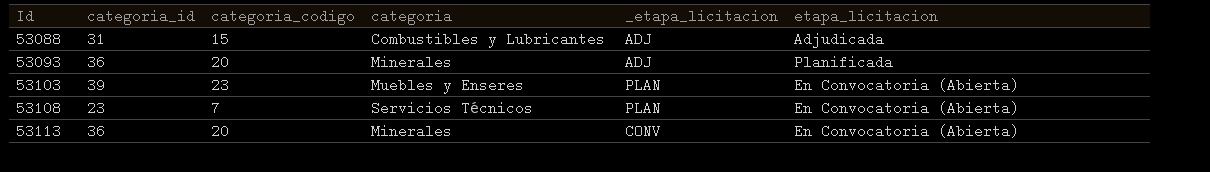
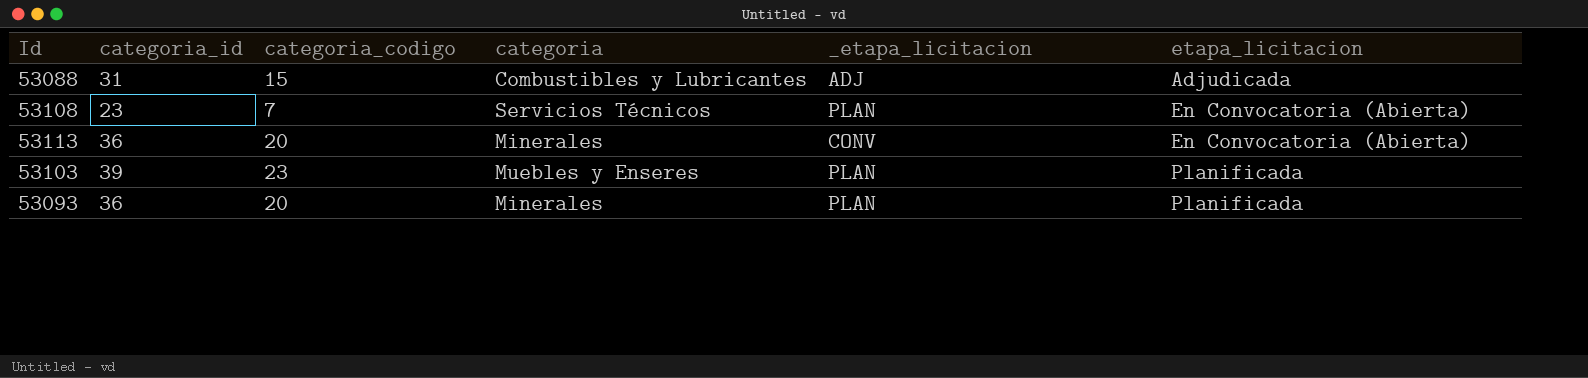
row order: Id ascending -> etapa_licitacion ascending
53103 | etapa_licitacion: En Convocatoria (Abierta) -> Planificada
53093 | _etapa_licitacion: ADJ -> PLAN

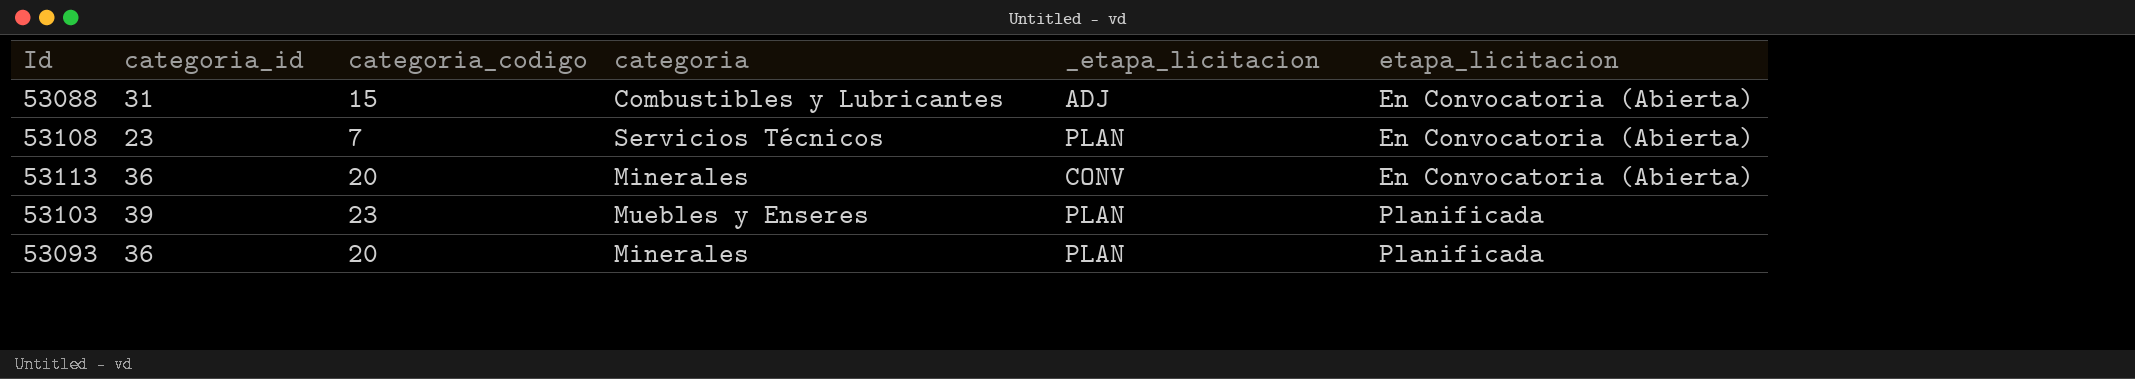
53088 | etapa_licitacion: Adjudicada -> En Convocatoria (Abierta)

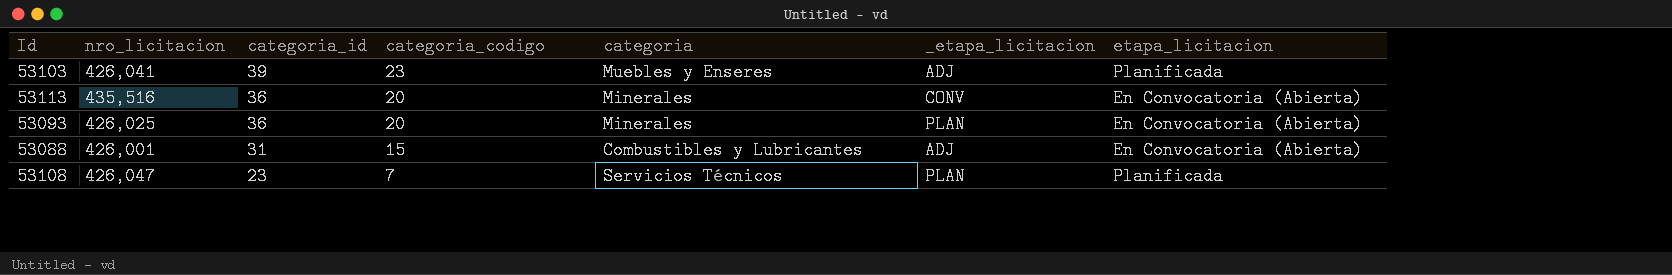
row order: etapa_licitacion ascending -> categoria_id descending
column nro_licitacion | position: none -> 2
53103 | _etapa_licitacion: PLAN -> ADJ
53093 | etapa_licitacion: Planificada -> En Convocatoria (Abierta)
53108 | etapa_licitacion: En Convocatoria (Abierta) -> Planificada

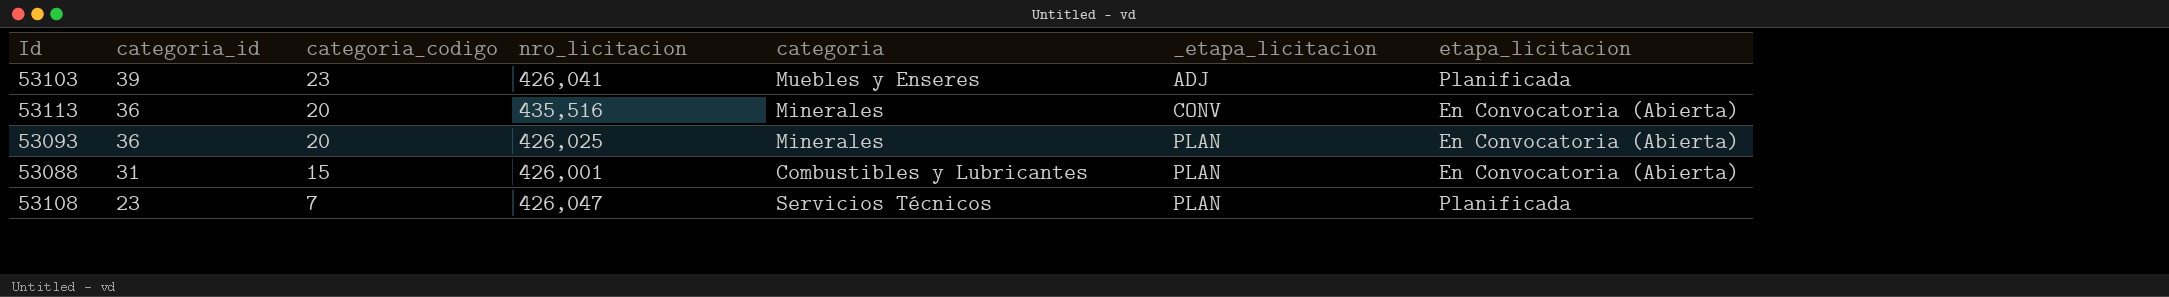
column nro_licitacion | position: 2 -> 4
53088 | _etapa_licitacion: ADJ -> PLAN

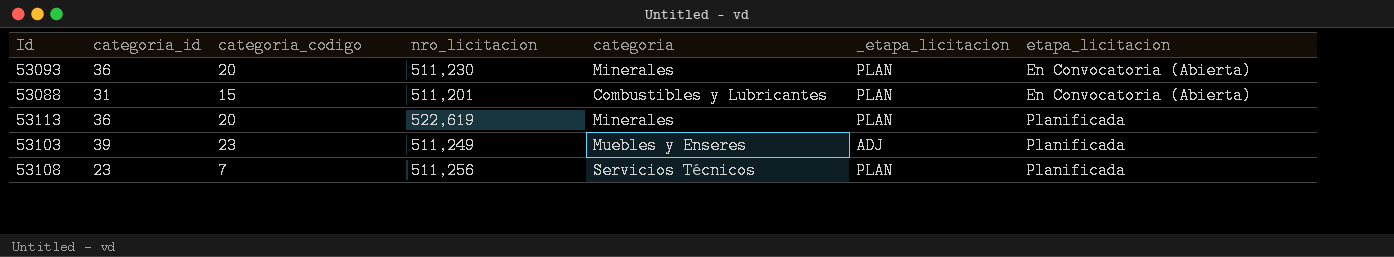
row order: categoria_id descending -> etapa_licitacion ascending
53093 | nro_licitacion: 426,025 -> 511,230
53088 | nro_licitacion: 426,001 -> 511,201
53113 | nro_licitacion: 435,516 -> 522,619
53113 | _etapa_licitacion: CONV -> PLAN
53113 | etapa_licitacion: En Convocatoria (Abierta) -> Planificada
53103 | nro_licitacion: 426,041 -> 511,249
53108 | nro_licitacion: 426,047 -> 511,256

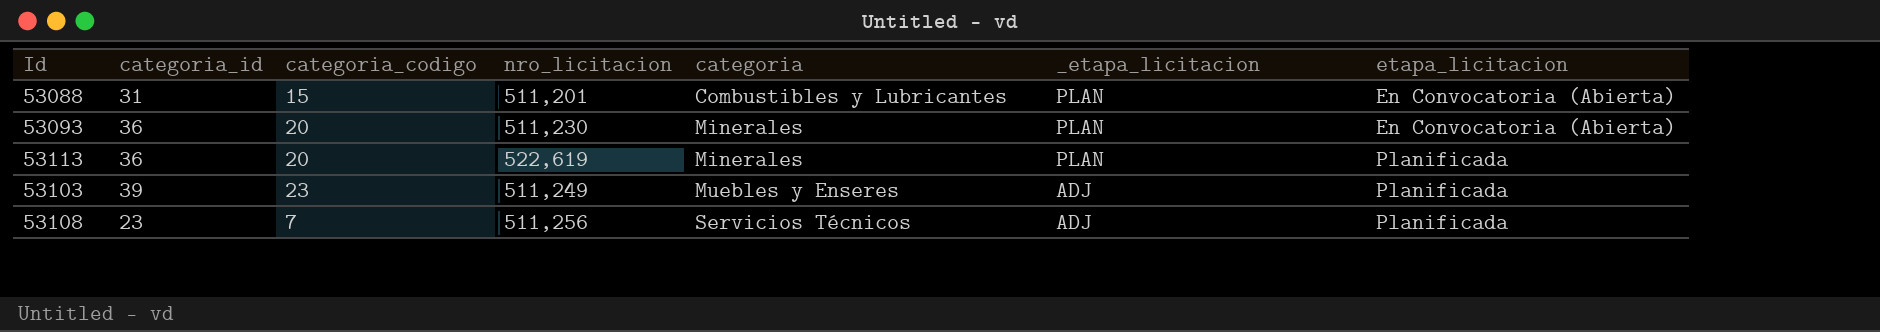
row order: etapa_licitacion ascending -> categoria ascending
53108 | _etapa_licitacion: PLAN -> ADJ

